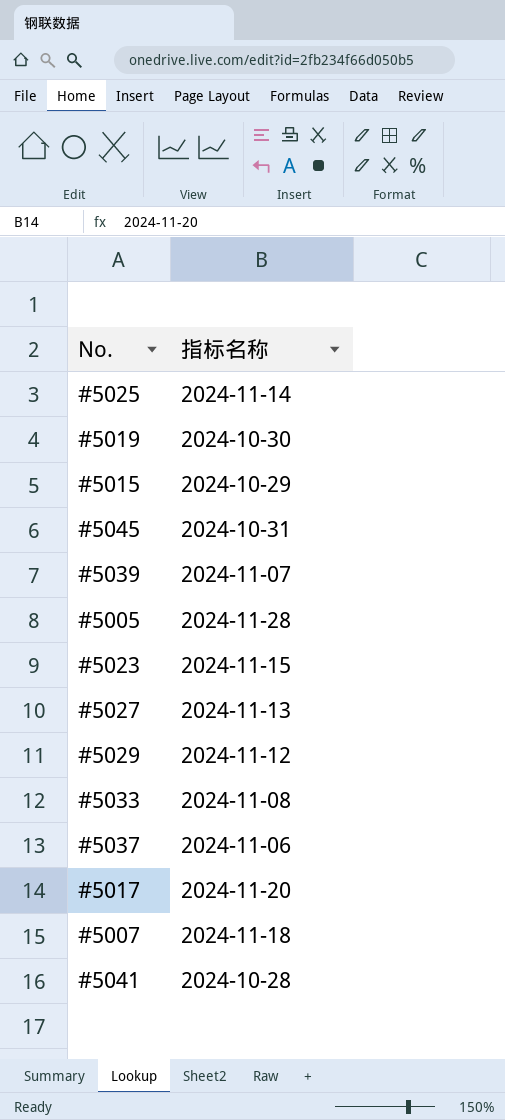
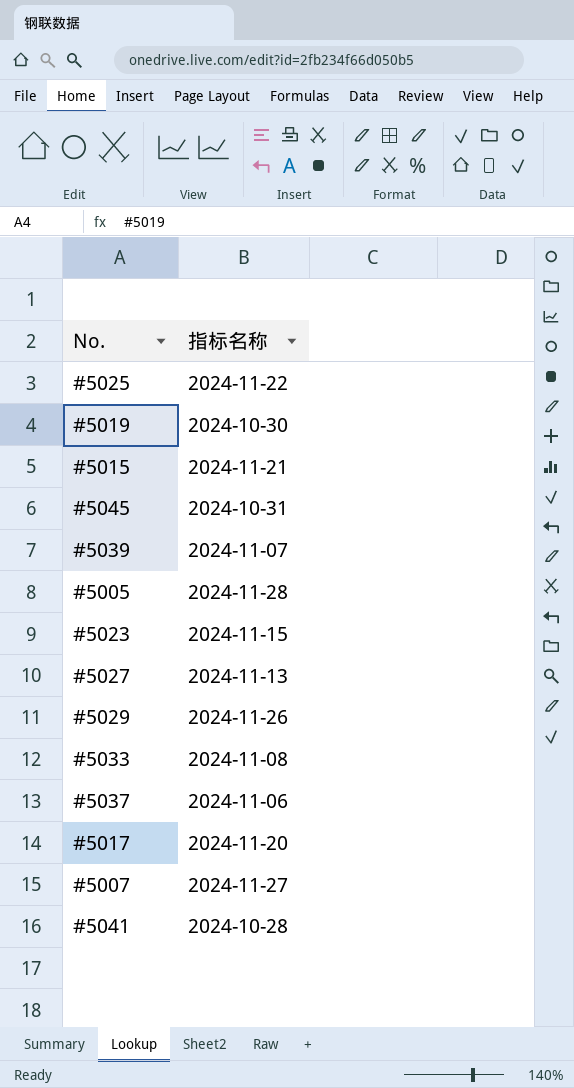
#5025 | 指标名称: 2024-11-14 -> 2024-11-22
#5015 | 指标名称: 2024-10-29 -> 2024-11-21
#5029 | 指标名称: 2024-11-12 -> 2024-11-26
#5007 | 指标名称: 2024-11-18 -> 2024-11-27

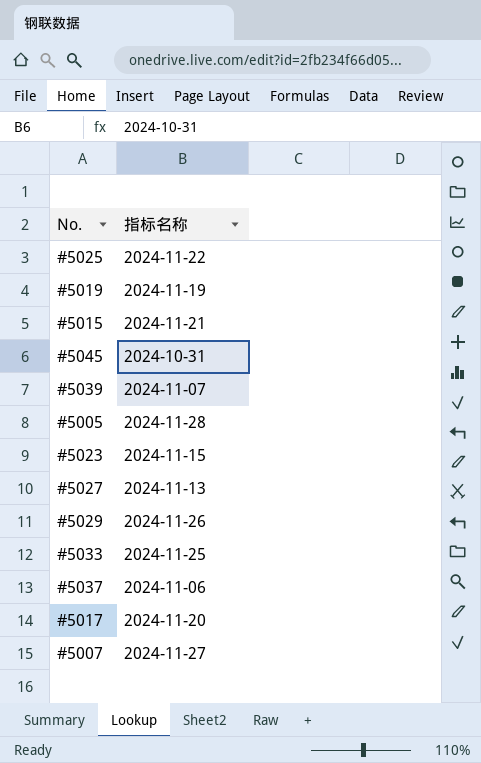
row #5041: 2024-10-28 -> none
#5019 | 指标名称: 2024-10-30 -> 2024-11-19
#5033 | 指标名称: 2024-11-08 -> 2024-11-25

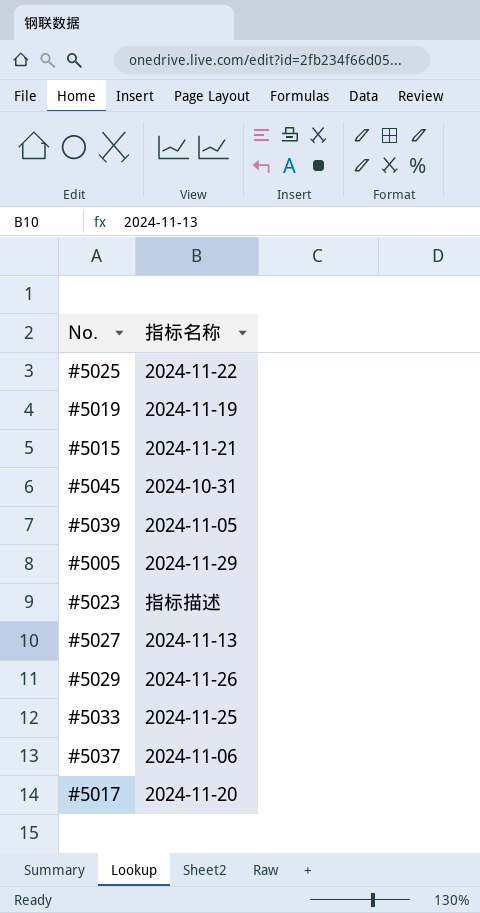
row #5007: 2024-11-27 -> none
#5039 | 指标名称: 2024-11-07 -> 2024-11-05
#5005 | 指标名称: 2024-11-28 -> 2024-11-29
#5023 | 指标名称: 2024-11-15 -> 指标描述

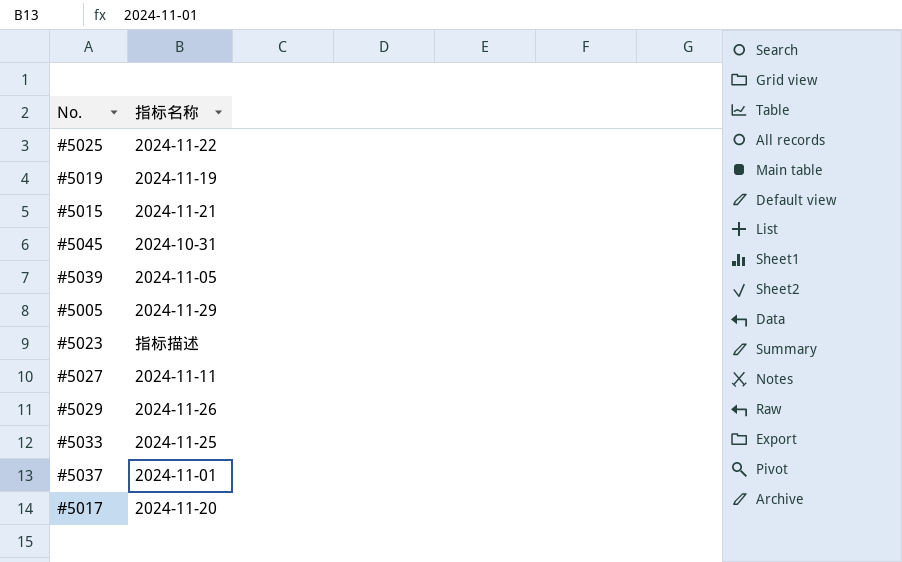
#5027 | 指标名称: 2024-11-13 -> 2024-11-11
#5037 | 指标名称: 2024-11-06 -> 2024-11-01

